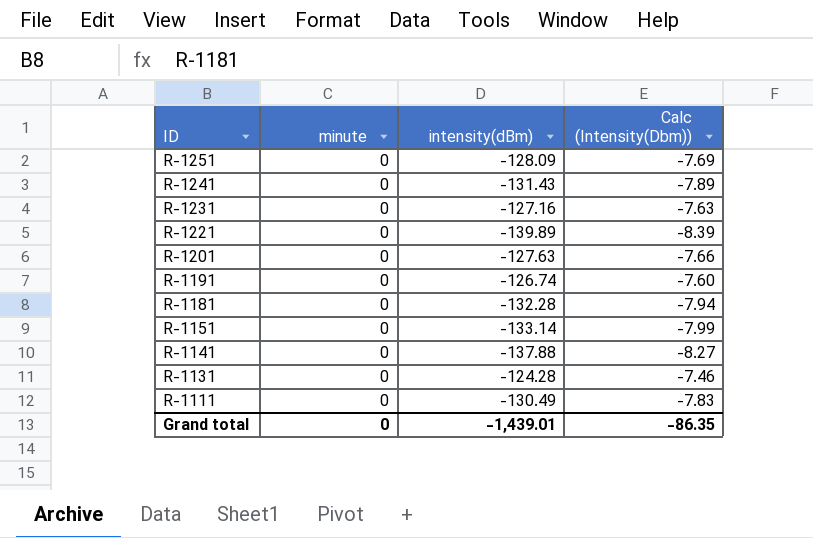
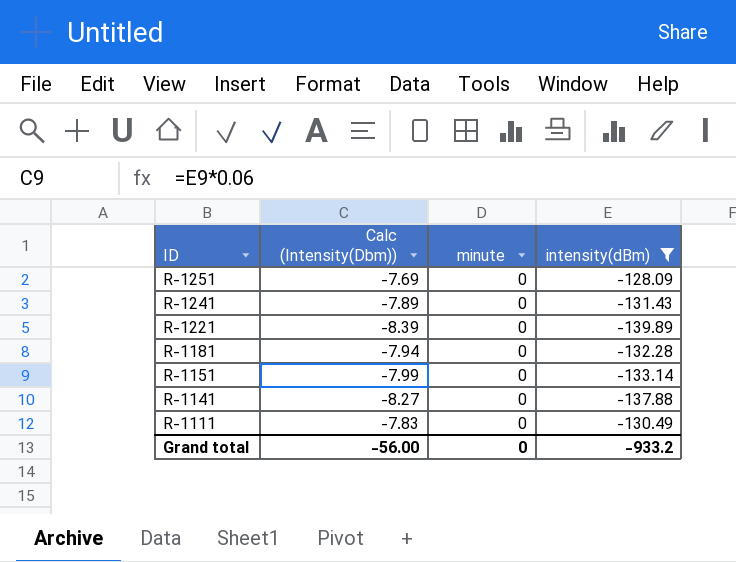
filter: none -> intensity(dBm) <= -128.09
column Calc (Intensity(Dbm)) | position: 4 -> 2
Grand total | Calc (Intensity(Dbm)): -86.35 -> -56.00
Grand total | intensity(dBm): -1,439.01 -> -933.2

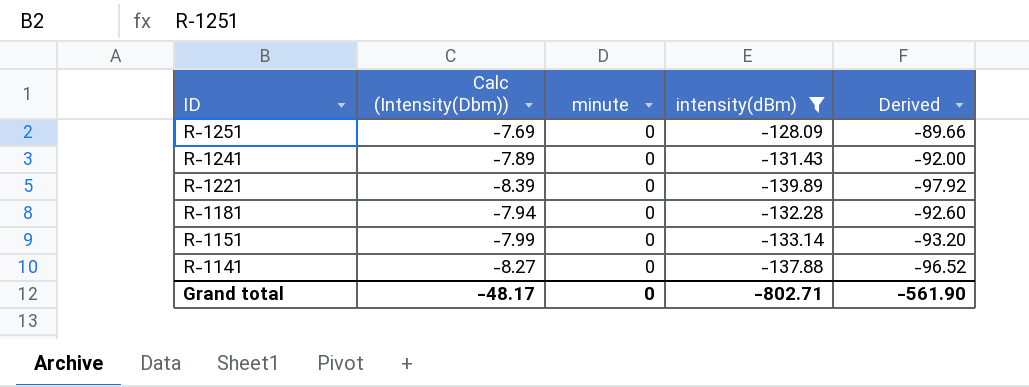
column Derived | formula: none -> [intensity(dBm)] * 0.7
row R-1111: -7.83 | 0 | -130.49 -> none
Grand total | Calc (Intensity(Dbm)): -56.00 -> -48.17
Grand total | intensity(dBm): -933.2 -> -802.71

